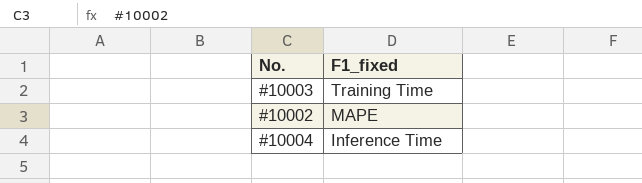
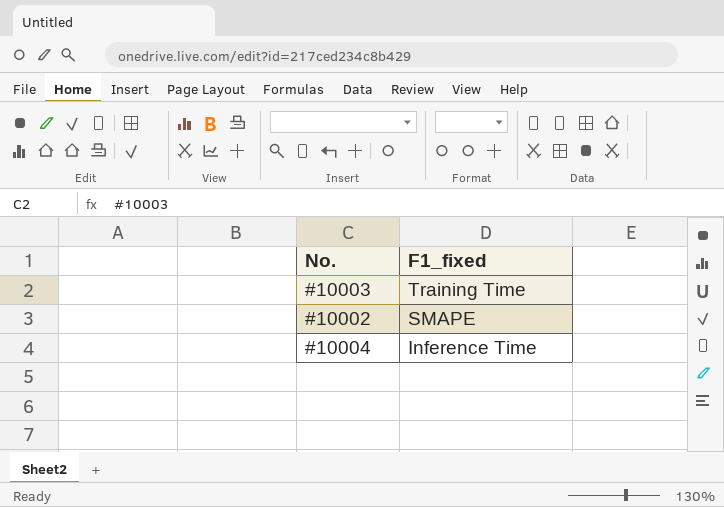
#10002 | F1_fixed: MAPE -> SMAPE

